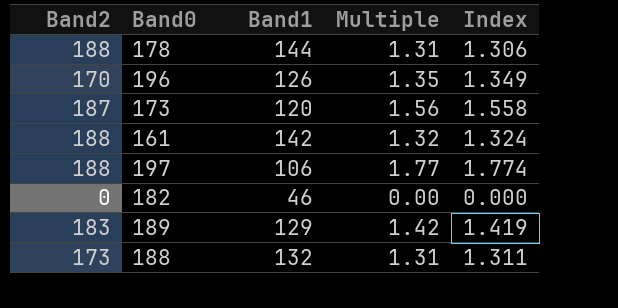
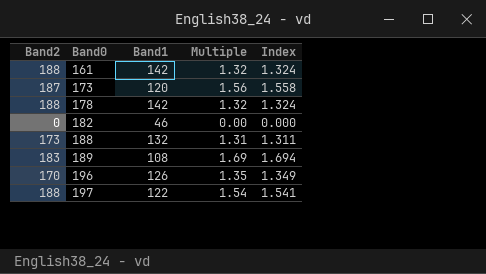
row order: none -> Band0 ascending
178 | Band1: 144 -> 142
178 | Multiple: 1.31 -> 1.32
178 | Index: 1.306 -> 1.324
189 | Band1: 129 -> 108
189 | Multiple: 1.42 -> 1.69
189 | Index: 1.419 -> 1.694
197 | Band1: 106 -> 122
197 | Multiple: 1.77 -> 1.54
197 | Index: 1.774 -> 1.541

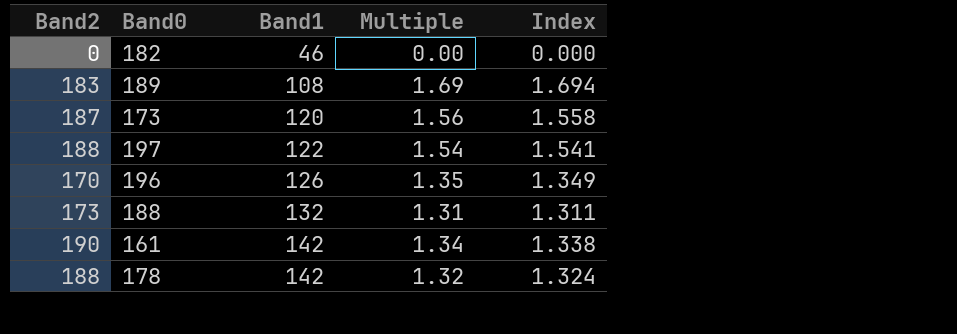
row order: Band0 ascending -> Band1 ascending
161 | Band2: 188 -> 190
161 | Multiple: 1.32 -> 1.34
161 | Index: 1.324 -> 1.338

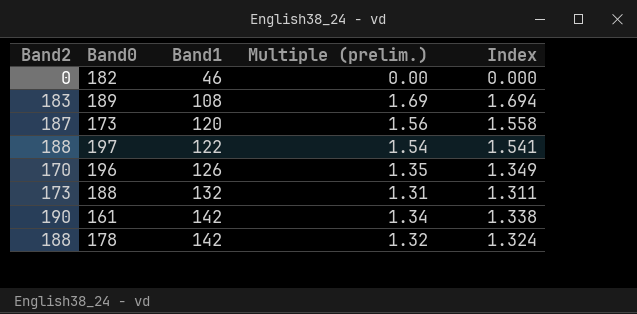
column name: Multiple -> Multiple (prelim.)

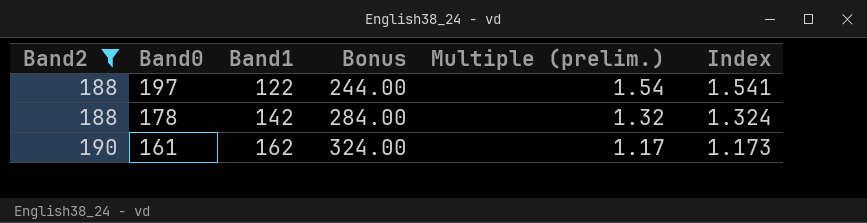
filter: none -> Band2 >= 188
row order: Band1 ascending -> Band2 ascending
column Bonus | formula: none -> [Band1] * 2
161 | Band1: 142 -> 162
161 | Multiple (prelim.): 1.34 -> 1.17
161 | Index: 1.338 -> 1.173

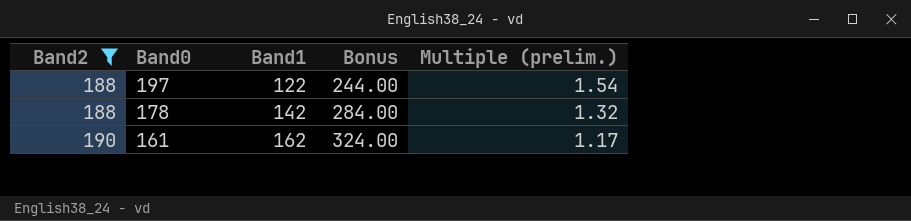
column Index | formula: [Band2] / [Band1] -> none

